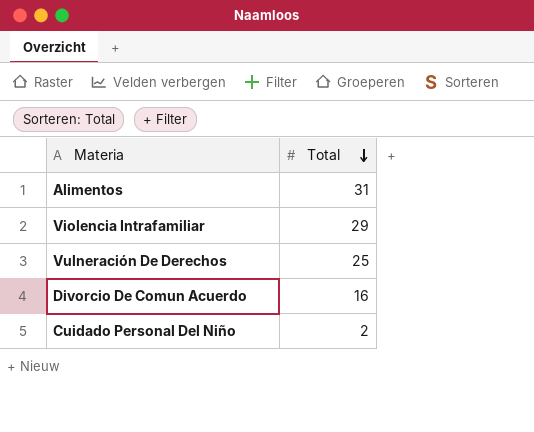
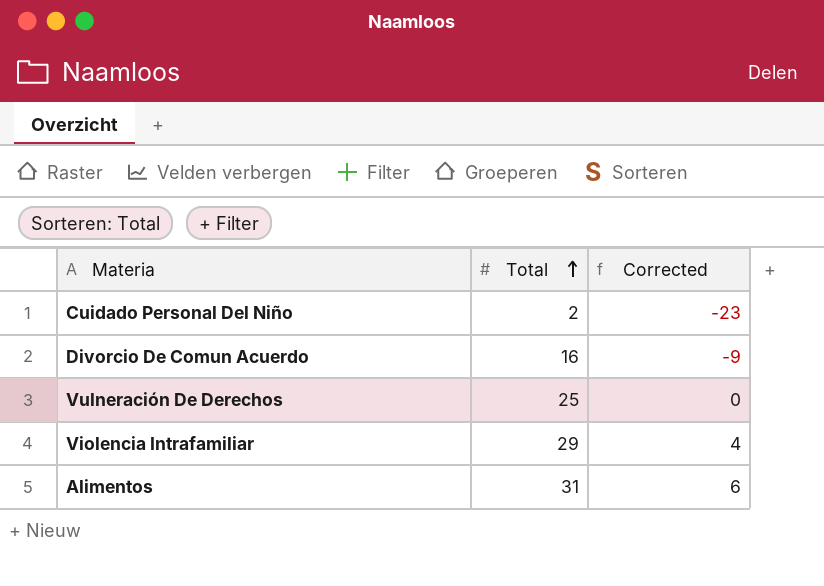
row order: Total descending -> Total ascending
column Corrected | formula: none -> [Total] - 25

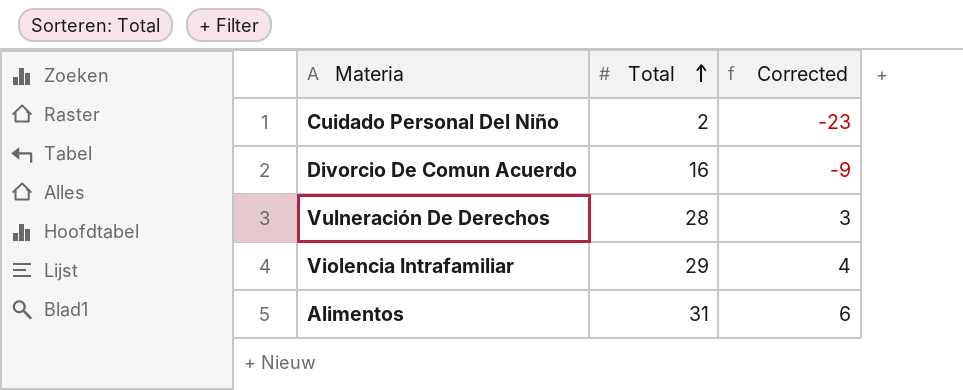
Vulneración De Derechos | Total: 25 -> 28
Vulneración De Derechos | Corrected: 0 -> 3

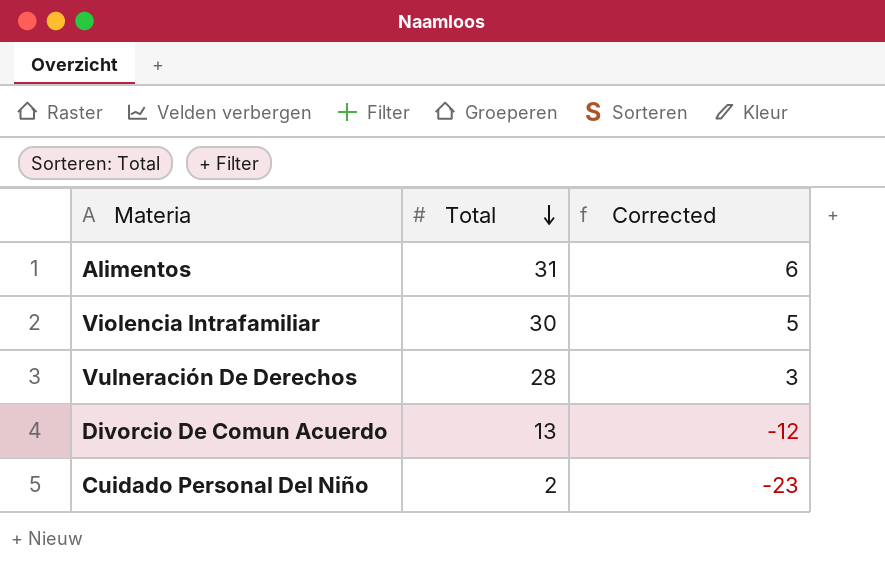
row order: Total ascending -> Total descending
Violencia Intrafamiliar | Total: 29 -> 30
Violencia Intrafamiliar | Corrected: 4 -> 5
Divorcio De Comun Acuerdo | Total: 16 -> 13
Divorcio De Comun Acuerdo | Corrected: -9 -> -12

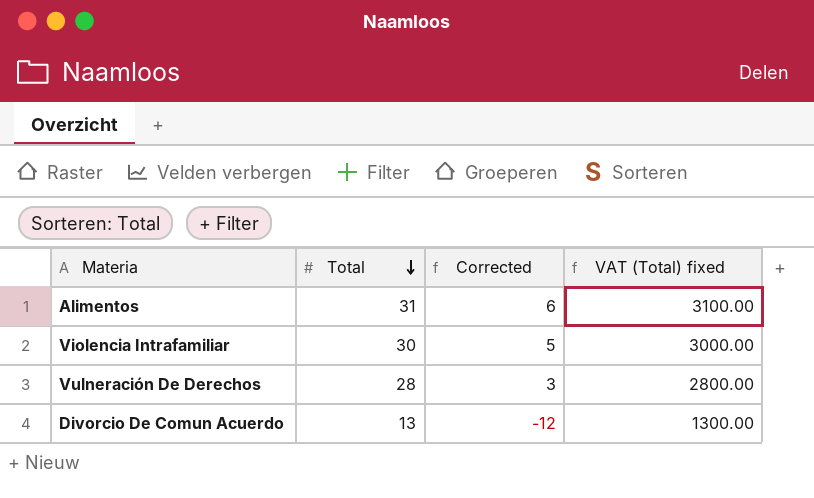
column VAT (Total) fixed | formula: none -> [Total] * 100
row Cuidado Personal Del Niño: 2 | -23 -> none

